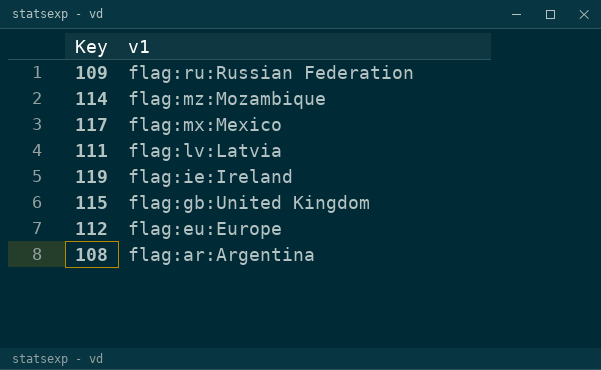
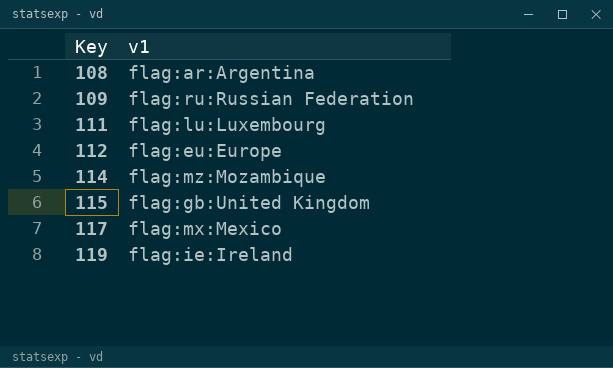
row order: v1 descending -> Key ascending
111 | v1: flag:lv:Latvia -> flag:lu:Luxembourg

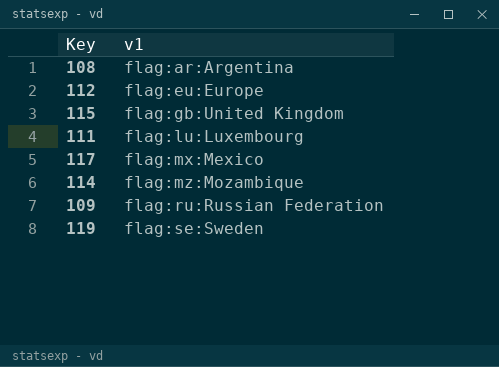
row order: Key ascending -> v1 ascending
119 | v1: flag:ie:Ireland -> flag:se:Sweden

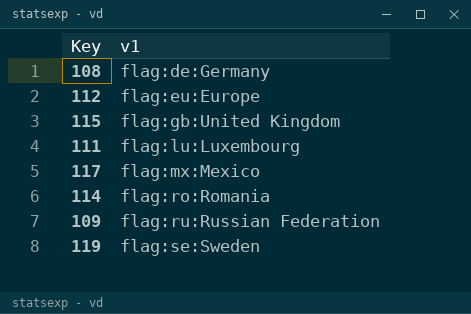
108 | v1: flag:ar:Argentina -> flag:de:Germany
114 | v1: flag:mz:Mozambique -> flag:ro:Romania

